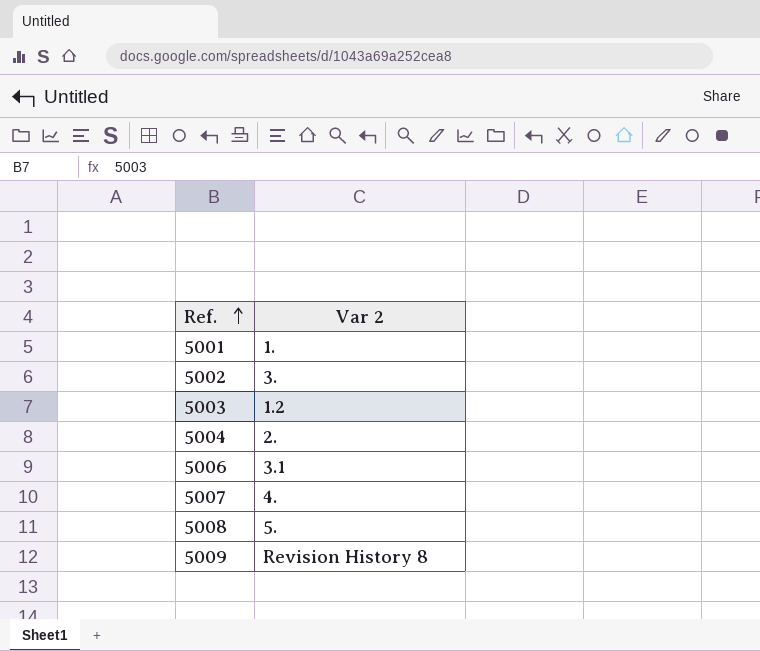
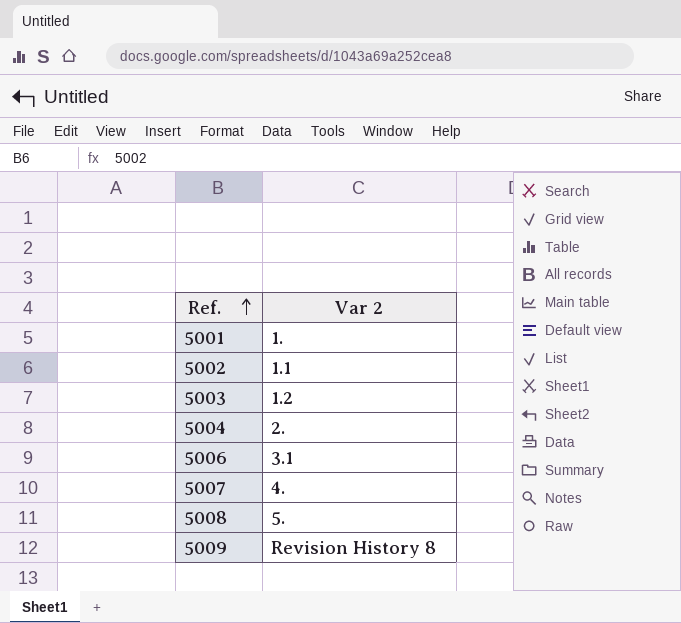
5002 | Var 2: 3. -> 1.1

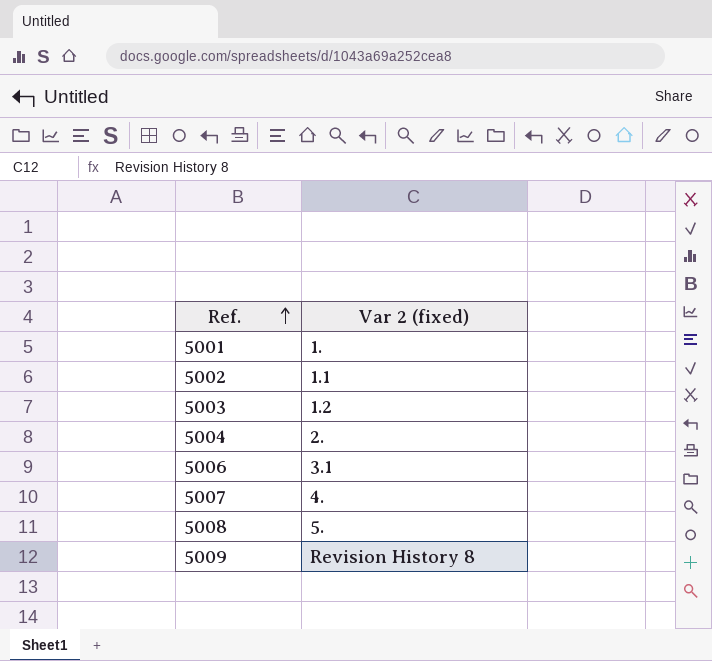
column name: Var 2 -> Var 2 (fixed)

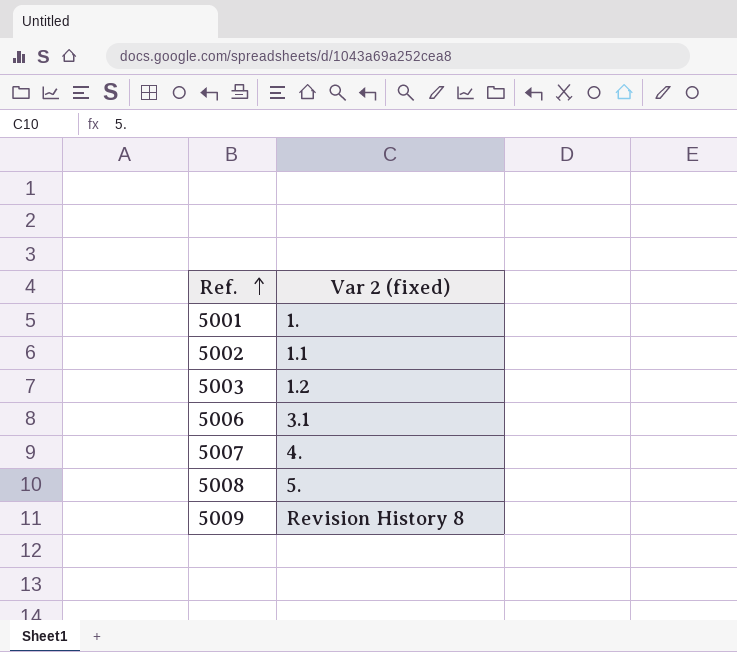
row 5004: 2. -> none

